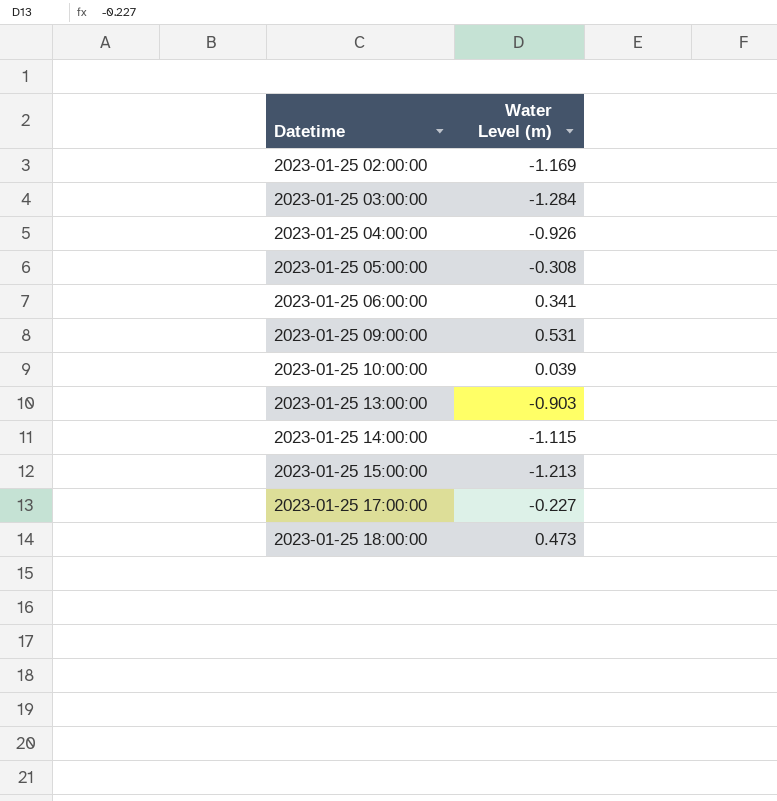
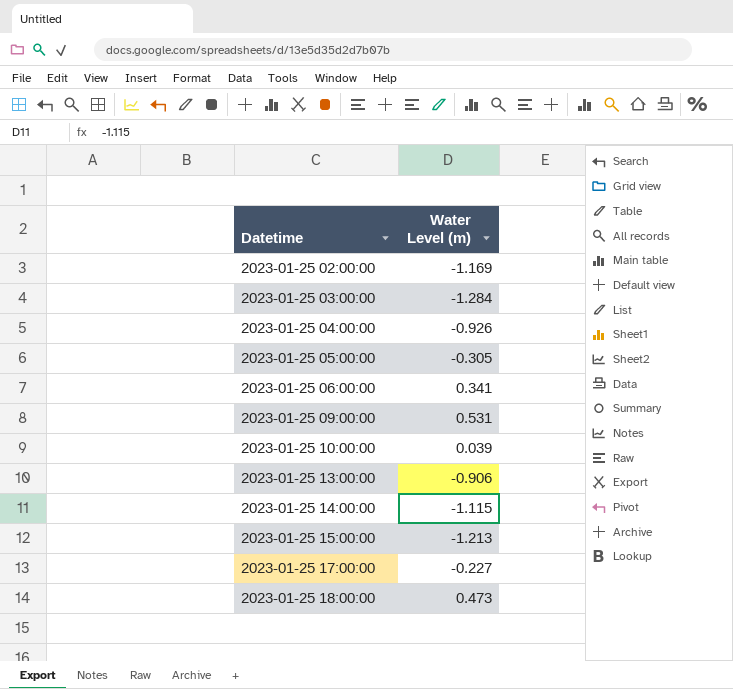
2023-01-25 05:00:00 | Water Level (m): -0.308 -> -0.305
2023-01-25 13:00:00 | Water Level (m): -0.903 -> -0.906

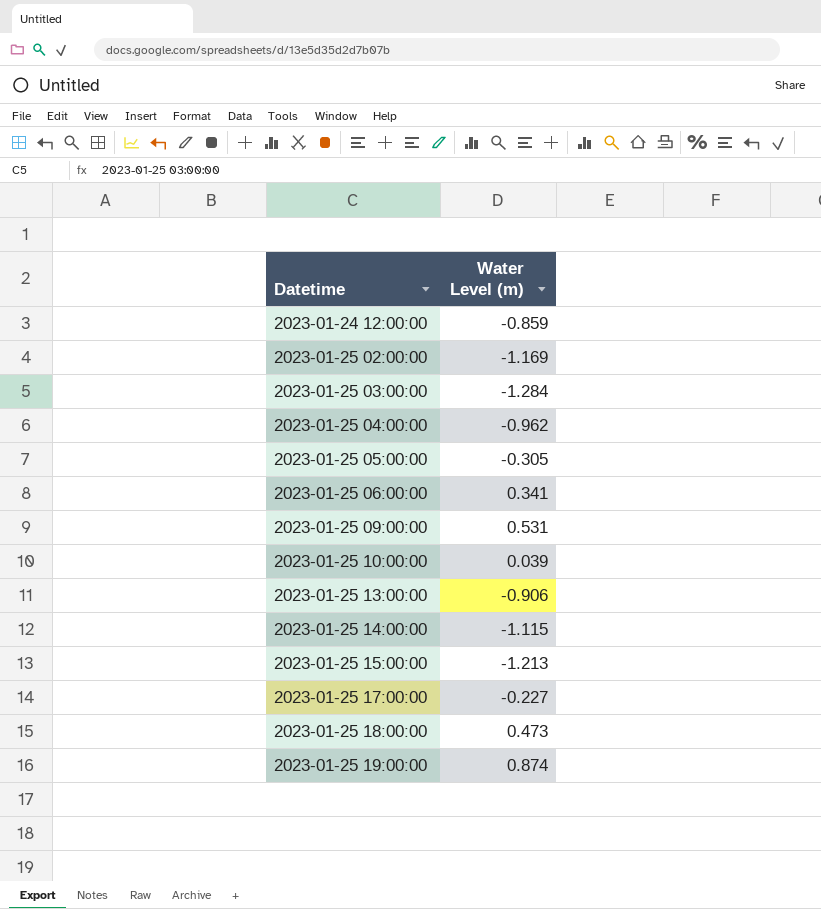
row 2023-01-24 12:00:00: none -> -0.859
2023-01-25 04:00:00 | Water Level (m): -0.926 -> -0.962
row 2023-01-25 19:00:00: none -> 0.874

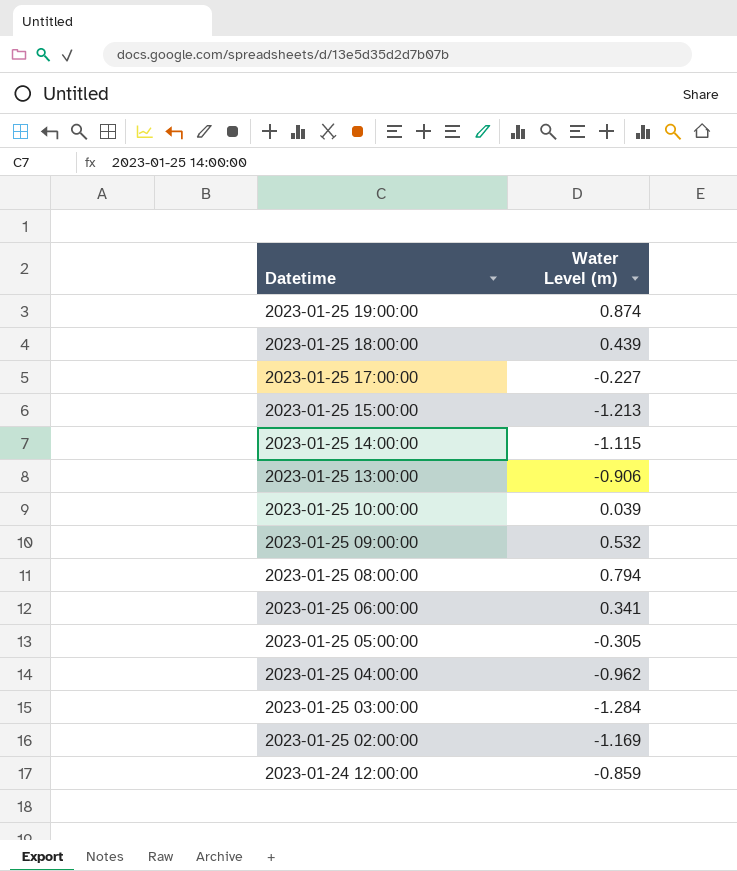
row order: Datetime ascending -> Datetime descending
2023-01-25 18:00:00 | Water Level (m): 0.473 -> 0.439
2023-01-25 09:00:00 | Water Level (m): 0.531 -> 0.532
row 2023-01-25 08:00:00: none -> 0.794

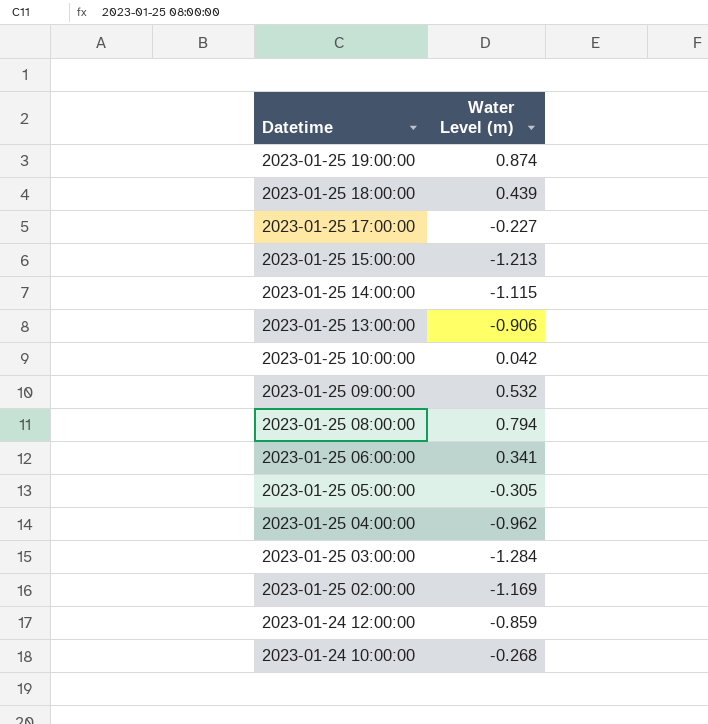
2023-01-25 10:00:00 | Water Level (m): 0.039 -> 0.042
row 2023-01-24 10:00:00: none -> -0.268

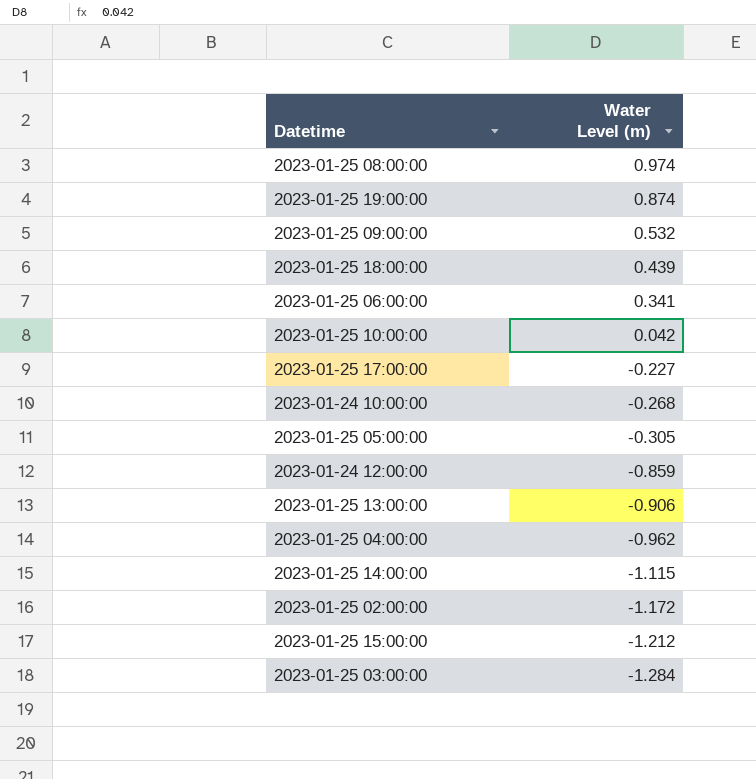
row order: Datetime descending -> Water Level (m) descending
2023-01-25 08:00:00 | Water Level (m): 0.794 -> 0.974
2023-01-25 02:00:00 | Water Level (m): -1.169 -> -1.172
2023-01-25 15:00:00 | Water Level (m): -1.213 -> -1.212

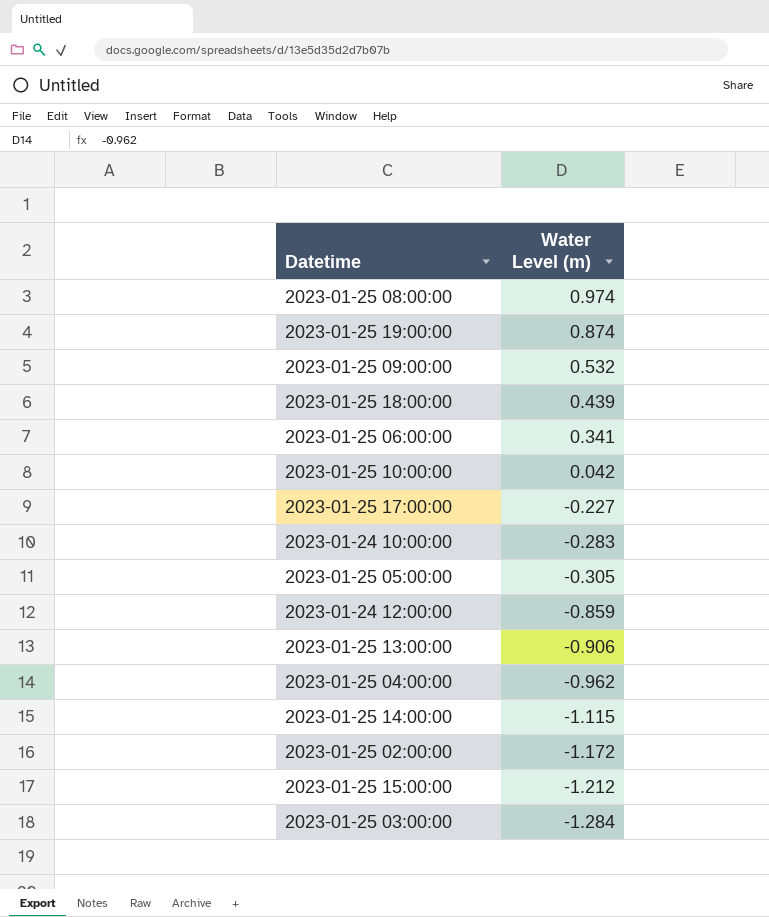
2023-01-24 10:00:00 | Water Level (m): -0.268 -> -0.283

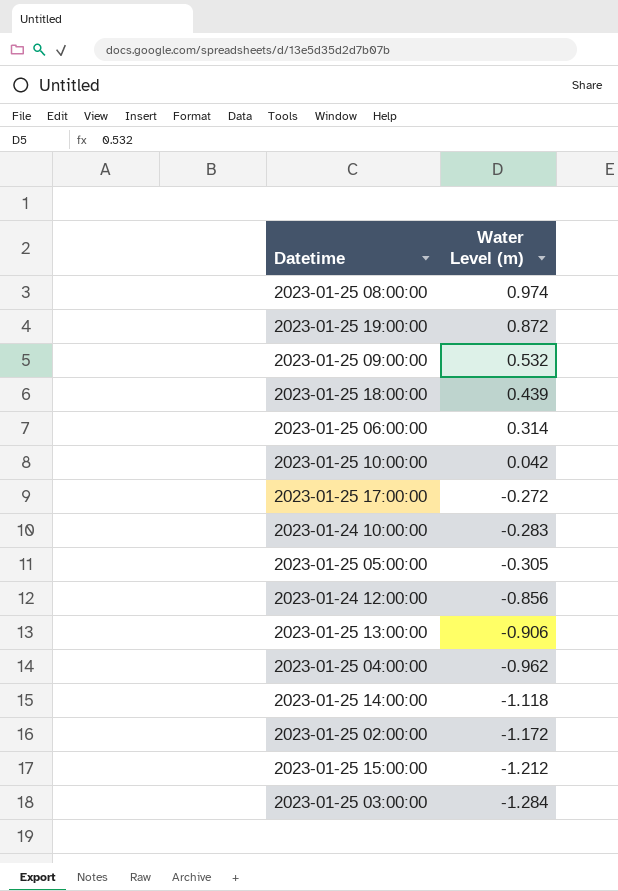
2023-01-25 19:00:00 | Water Level (m): 0.874 -> 0.872
2023-01-25 06:00:00 | Water Level (m): 0.341 -> 0.314
2023-01-25 17:00:00 | Water Level (m): -0.227 -> -0.272
2023-01-24 12:00:00 | Water Level (m): -0.859 -> -0.856
2023-01-25 14:00:00 | Water Level (m): -1.115 -> -1.118

